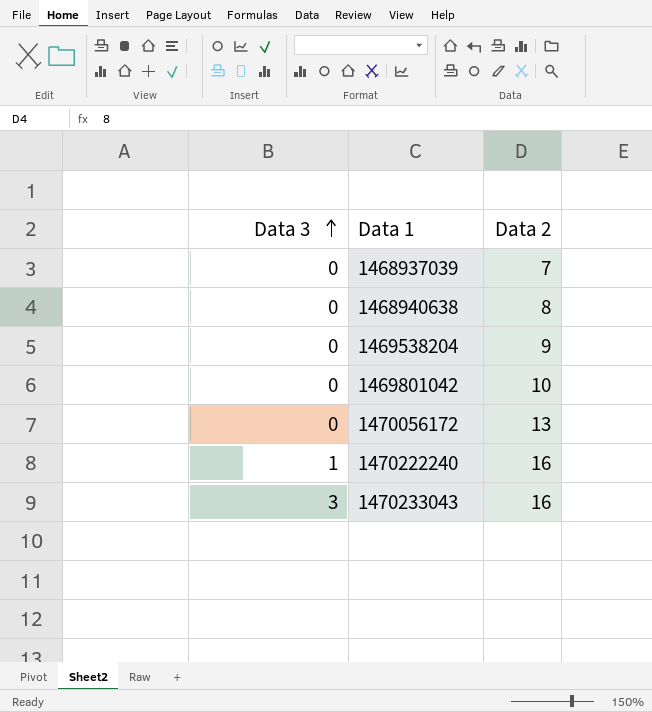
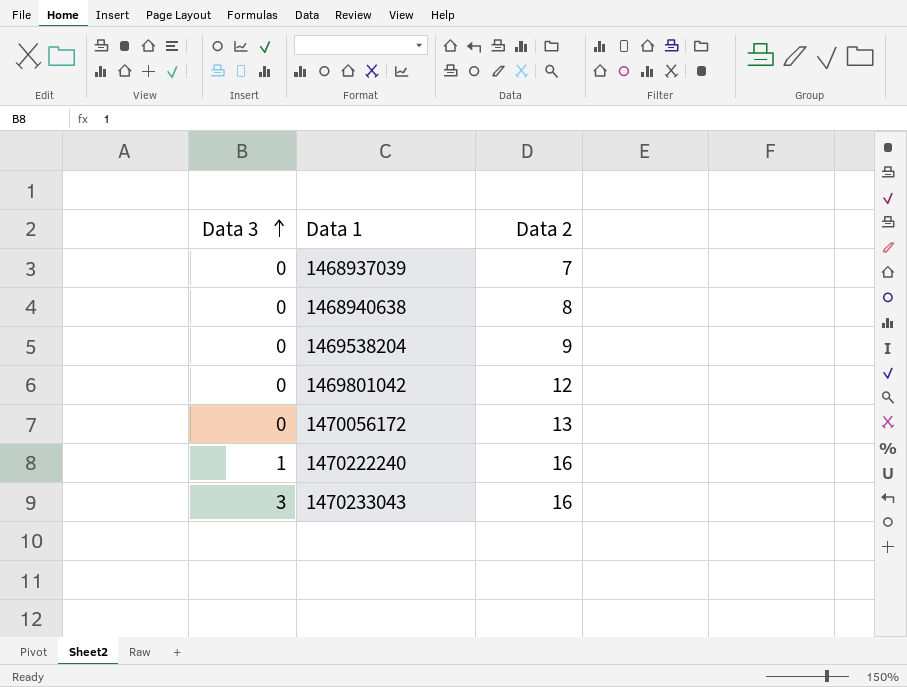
1469801042 | Data 2: 10 -> 12

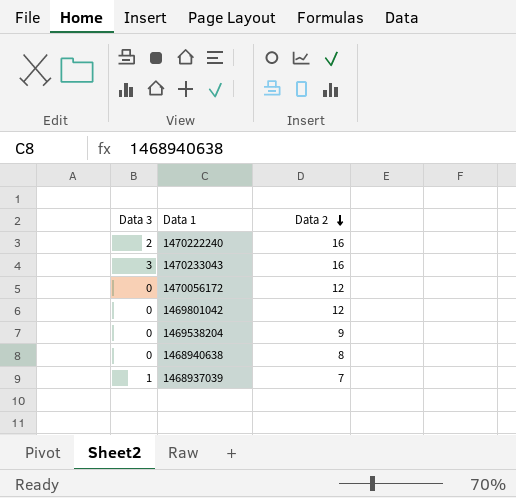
row order: Data 3 ascending -> Data 2 descending
1470222240 | Data 3: 1 -> 2
1470056172 | Data 2: 13 -> 12
1468937039 | Data 3: 0 -> 1

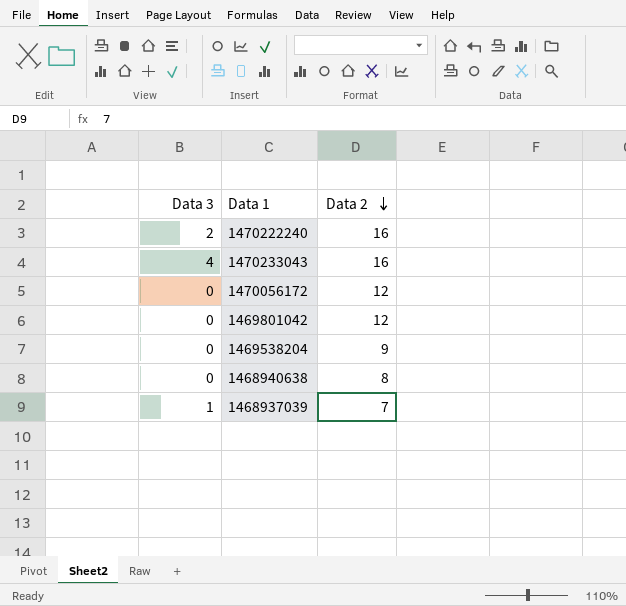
1470233043 | Data 3: 3 -> 4

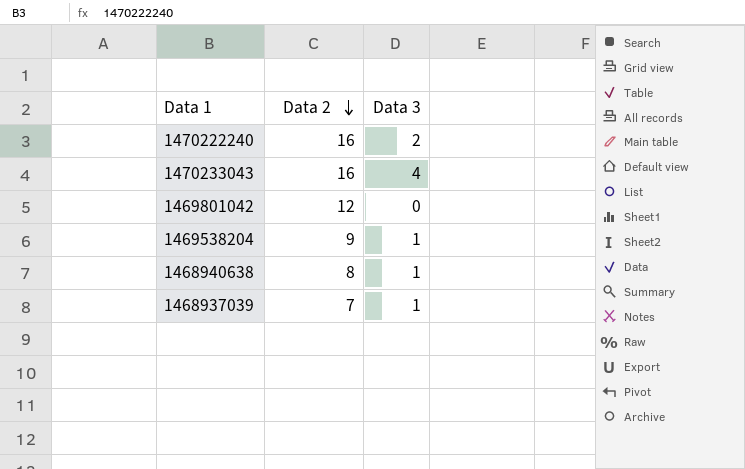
column Data 3 | position: 1 -> 3
row 1470056172: 0 | 12 -> none
1469538204 | Data 3: 0 -> 1
1468940638 | Data 3: 0 -> 1

